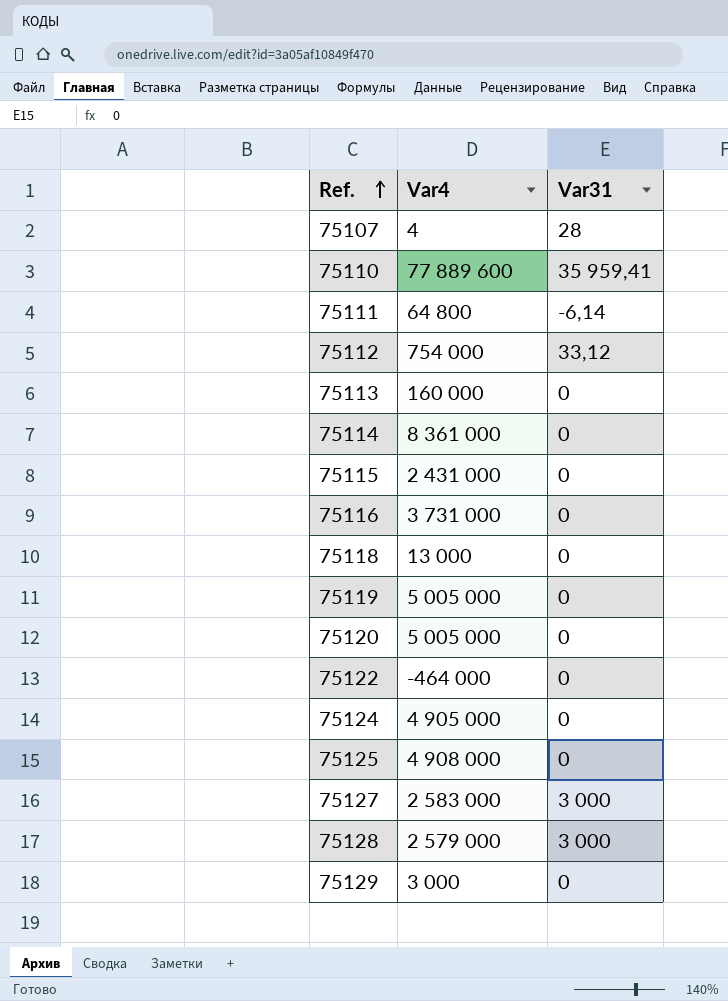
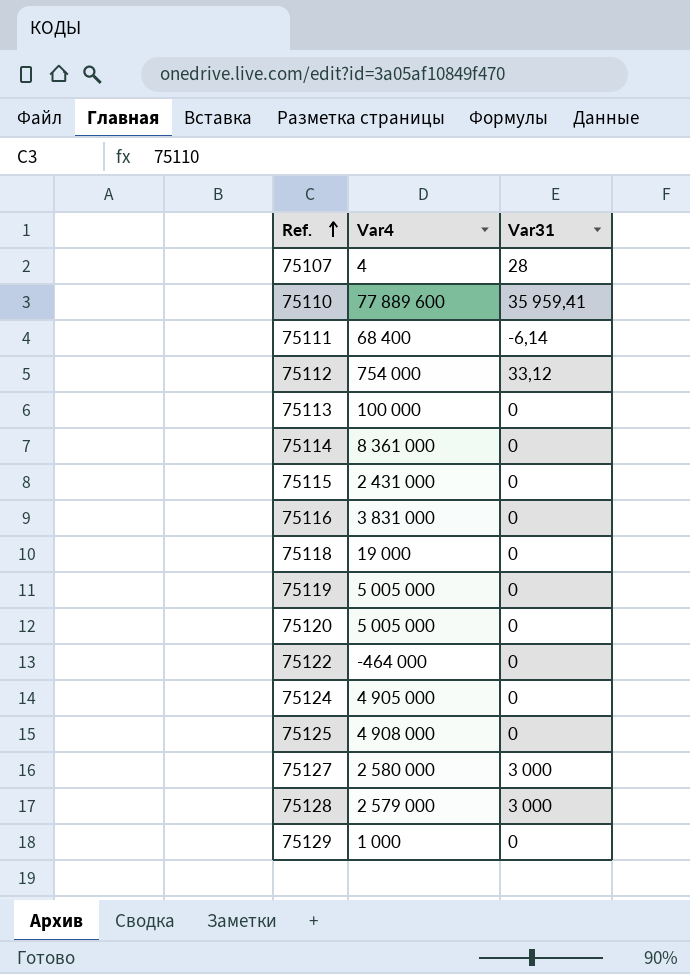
75111 | Var4: 64 800 -> 68 400
75113 | Var4: 160 000 -> 100 000
75116 | Var4: 3 731 000 -> 3 831 000
75118 | Var4: 13 000 -> 19 000
75127 | Var4: 2 583 000 -> 2 580 000
75129 | Var4: 3 000 -> 1 000

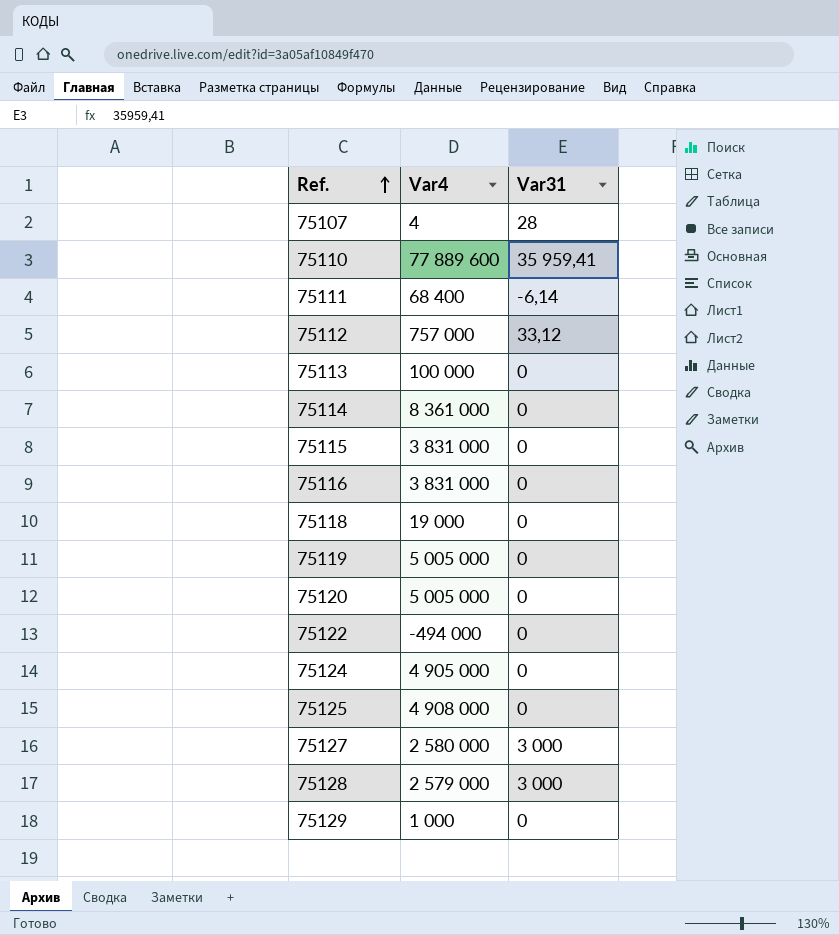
75112 | Var4: 754 000 -> 757 000
75115 | Var4: 2 431 000 -> 3 831 000
75122 | Var4: -464 000 -> -494 000

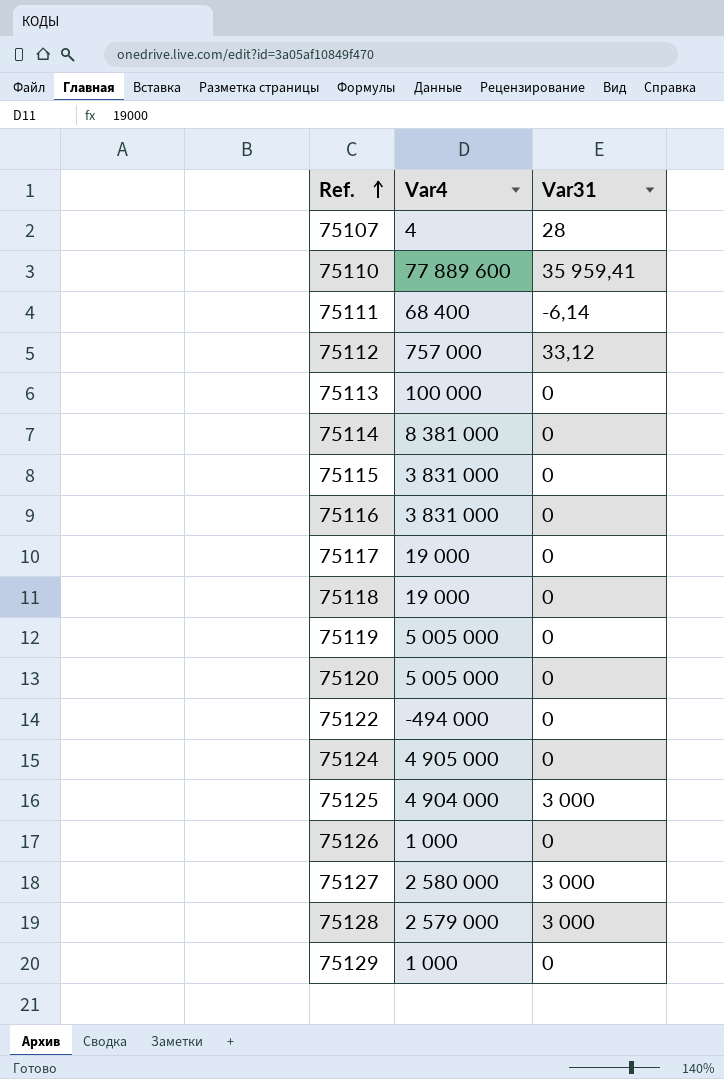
75114 | Var4: 8 361 000 -> 8 381 000
row 75117: none -> 19 000 | 0
75125 | Var4: 4 908 000 -> 4 904 000
75125 | Var31: 0 -> 3 000
row 75126: none -> 1 000 | 0

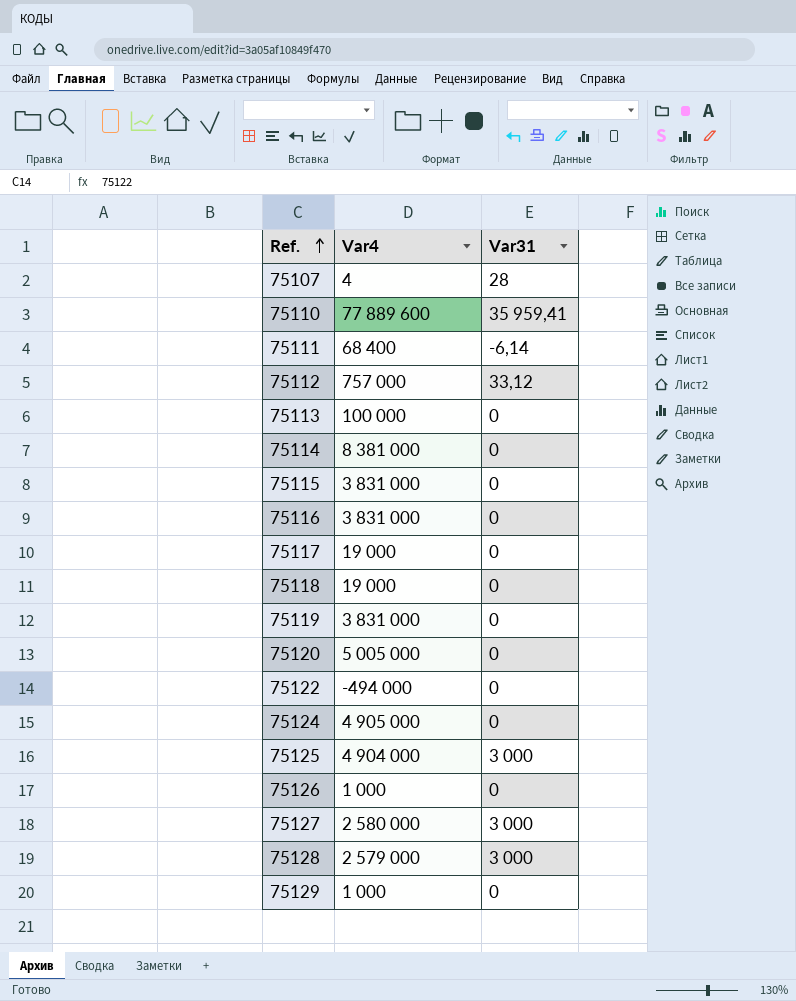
75119 | Var4: 5 005 000 -> 3 831 000

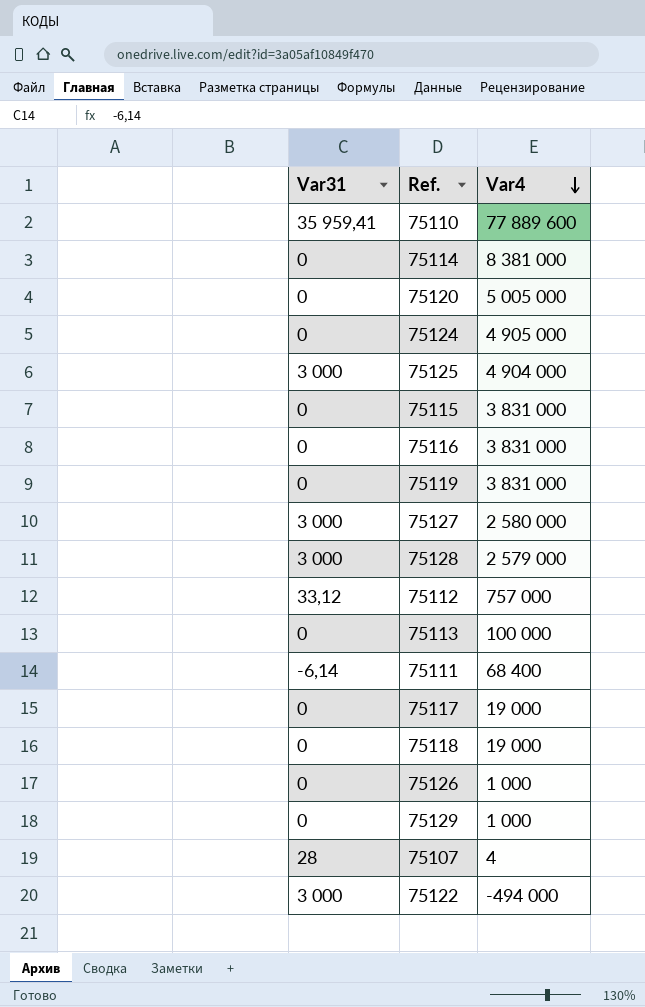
row order: Ref. ascending -> Var4 descending
column Var31 | position: 3 -> 1
75122 | Var31: 0 -> 3 000

